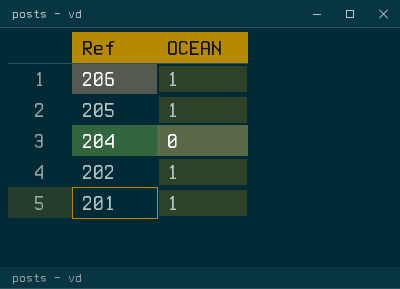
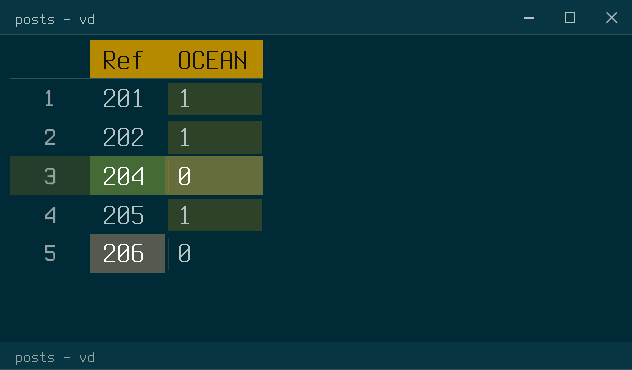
row order: Ref descending -> Ref ascending
206 | OCEAN: 1 -> 0

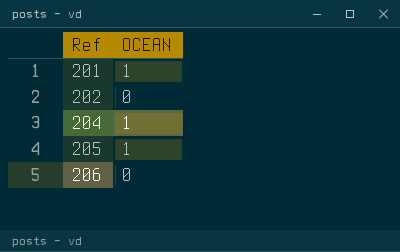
202 | OCEAN: 1 -> 0
204 | OCEAN: 0 -> 1

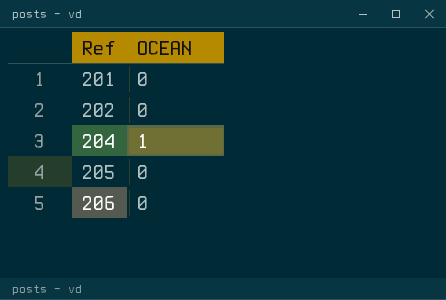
201 | OCEAN: 1 -> 0
205 | OCEAN: 1 -> 0

